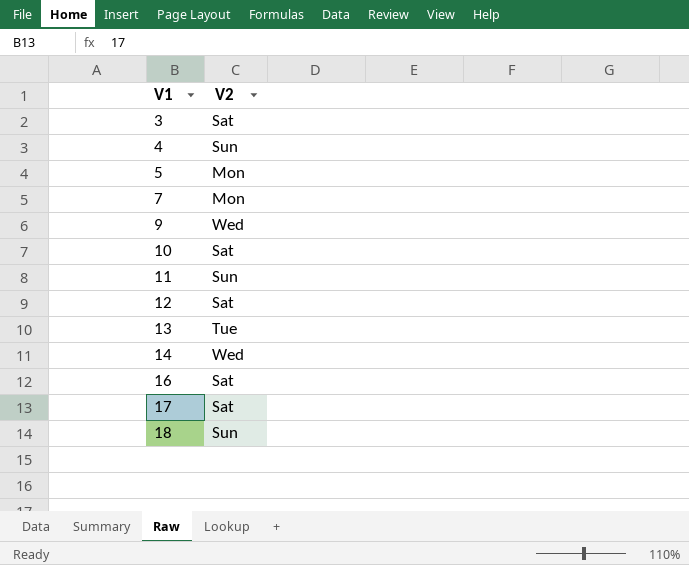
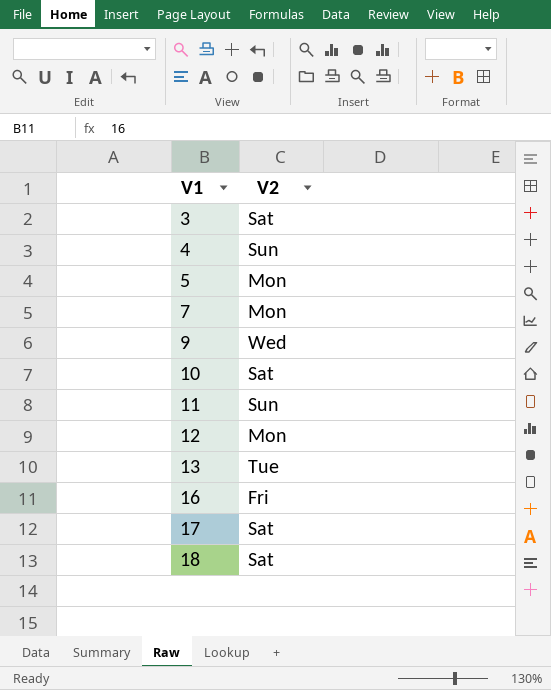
row 14: Wed -> none
12 | V2: Sat -> Mon
16 | V2: Sat -> Fri
18 | V2: Sun -> Sat

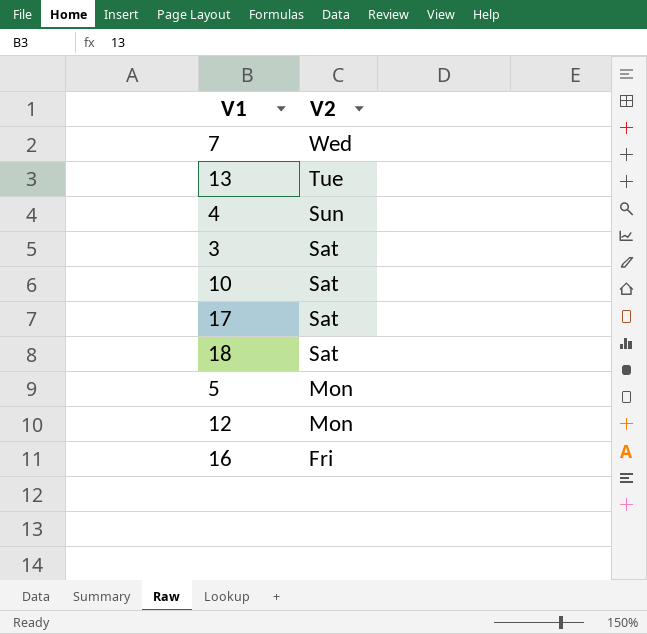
row order: V1 ascending -> V2 descending
row 9: Wed -> none
row 11: Sun -> none
7 | V2: Mon -> Wed

